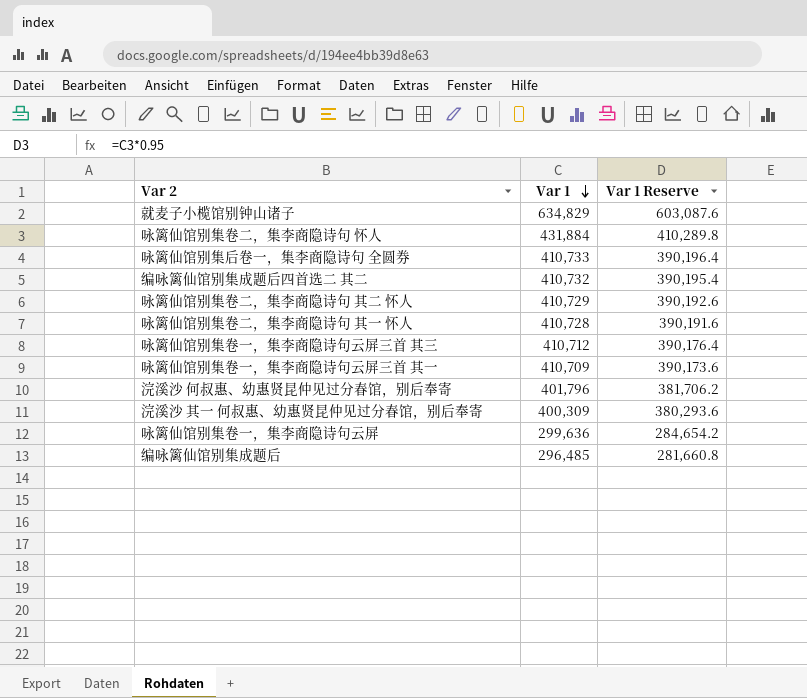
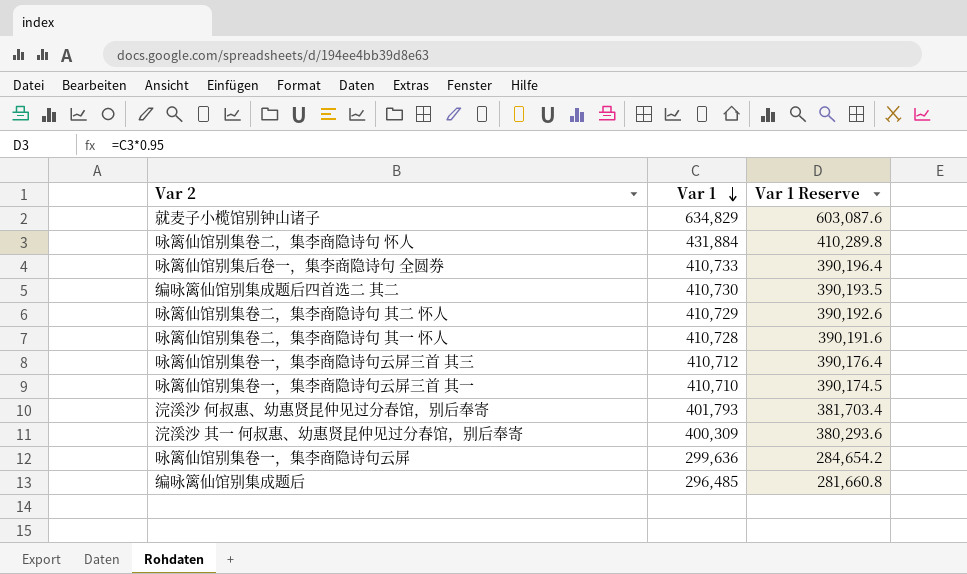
编咏篱仙馆别集成题后四首选二 其二 | Var 1: 410,732 -> 410,730
编咏篱仙馆别集成题后四首选二 其二 | Var 1 Reserve: 390,195.4 -> 390,193.5
咏篱仙馆别集卷一，集李商隐诗句云屏三首 其一 | Var 1: 410,709 -> 410,710
咏篱仙馆别集卷一，集李商隐诗句云屏三首 其一 | Var 1 Reserve: 390,173.6 -> 390,174.5
浣溪沙 何叔惠、幼惠贤昆仲见过分春馆，别后奉寄 | Var 1: 401,796 -> 401,793
浣溪沙 何叔惠、幼惠贤昆仲见过分春馆，别后奉寄 | Var 1 Reserve: 381,706.2 -> 381,703.4

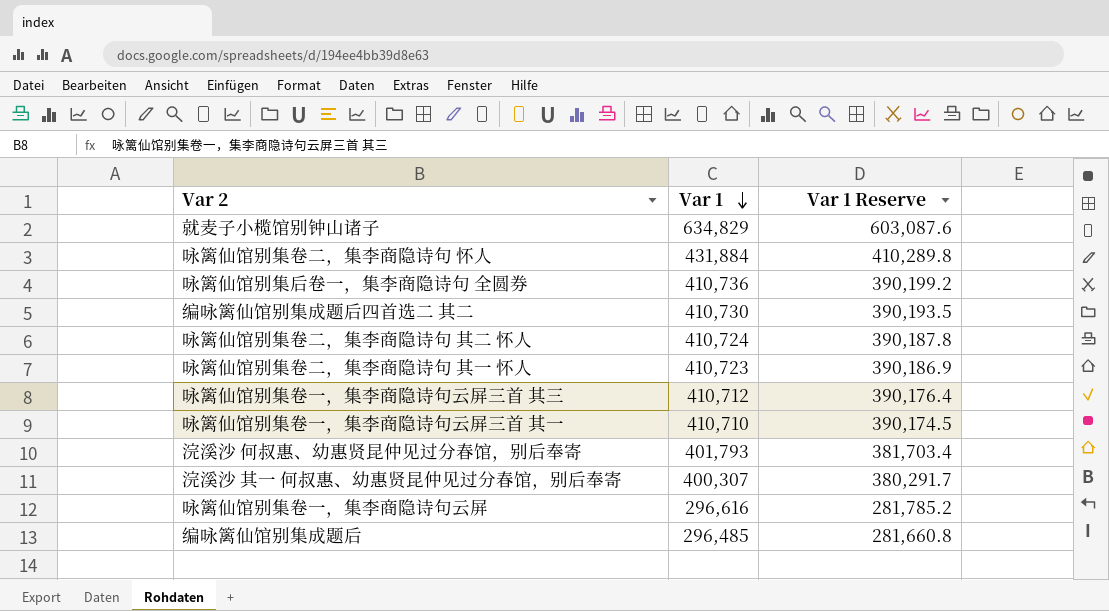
咏篱仙馆别集后卷一，集李商隐诗句 全圆券 | Var 1: 410,733 -> 410,736
咏篱仙馆别集后卷一，集李商隐诗句 全圆券 | Var 1 Reserve: 390,196.4 -> 390,199.2
咏篱仙馆别集卷二，集李商隐诗句 其二 怀人 | Var 1: 410,729 -> 410,724
咏篱仙馆别集卷二，集李商隐诗句 其二 怀人 | Var 1 Reserve: 390,192.6 -> 390,187.8
咏篱仙馆别集卷二，集李商隐诗句 其一 怀人 | Var 1: 410,728 -> 410,723
咏篱仙馆别集卷二，集李商隐诗句 其一 怀人 | Var 1 Reserve: 390,191.6 -> 390,186.9
浣溪沙 其一 何叔惠、幼惠贤昆仲见过分春馆，别后奉寄 | Var 1: 400,309 -> 400,307
浣溪沙 其一 何叔惠、幼惠贤昆仲见过分春馆，别后奉寄 | Var 1 Reserve: 380,293.6 -> 380,291.7
咏篱仙馆别集卷一，集李商隐诗句云屏 | Var 1: 299,636 -> 296,616
咏篱仙馆别集卷一，集李商隐诗句云屏 | Var 1 Reserve: 284,654.2 -> 281,785.2

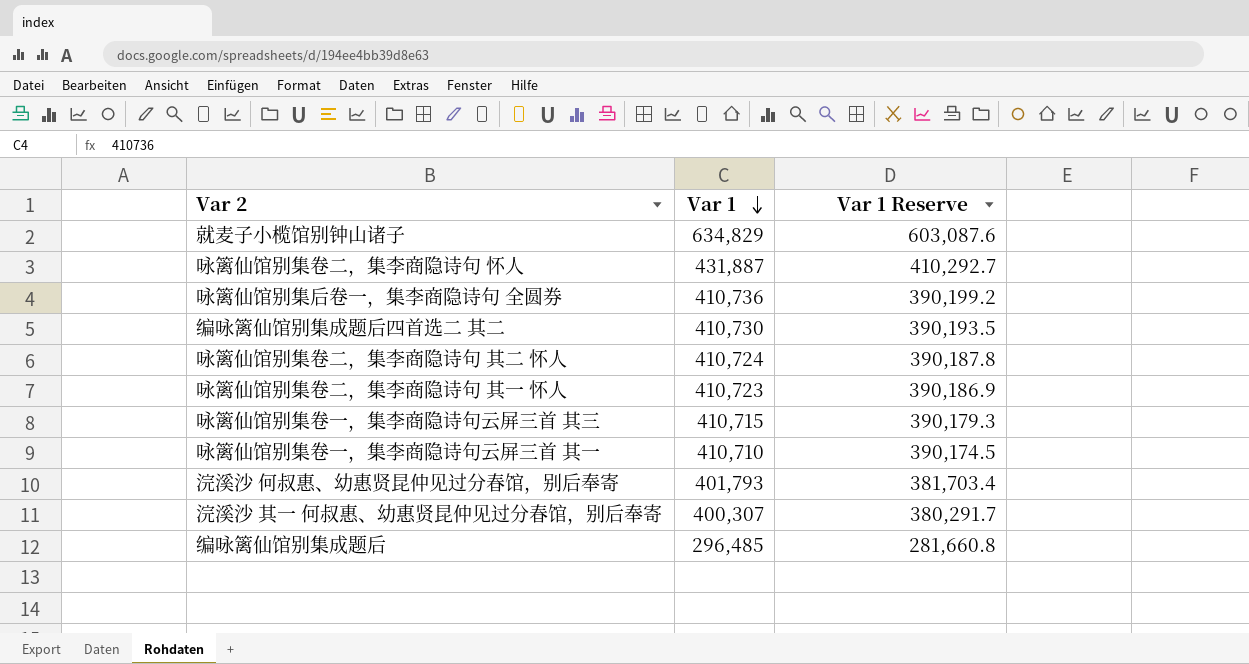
row 咏篱仙馆别集卷一，集李商隐诗句云屏: 296,616 | 281,785.2 -> none
咏篱仙馆别集卷二，集李商隐诗句 怀人 | Var 1: 431,884 -> 431,887
咏篱仙馆别集卷二，集李商隐诗句 怀人 | Var 1 Reserve: 410,289.8 -> 410,292.7
咏篱仙馆别集卷一，集李商隐诗句云屏三首 其三 | Var 1: 410,712 -> 410,715
咏篱仙馆别集卷一，集李商隐诗句云屏三首 其三 | Var 1 Reserve: 390,176.4 -> 390,179.3

